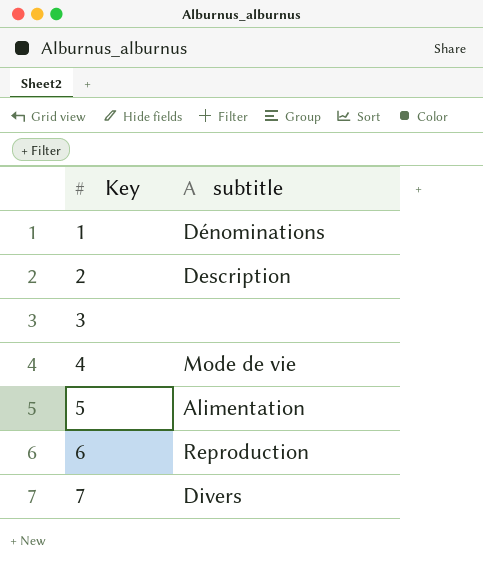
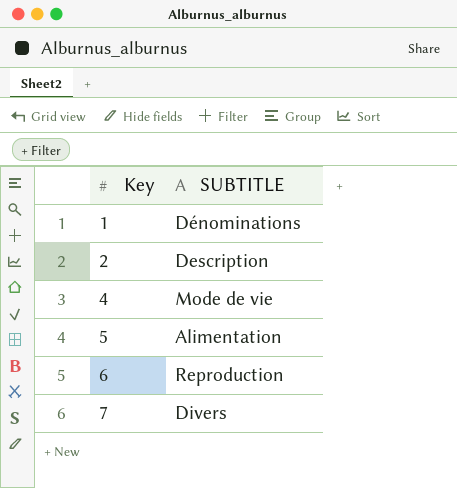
column name: subtitle -> SUBTITLE
row 3: none -> none

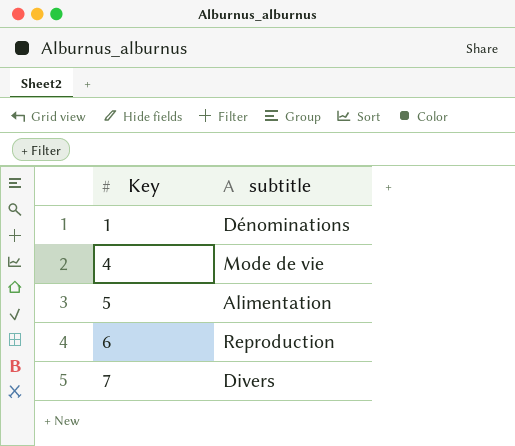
column name: SUBTITLE -> subtitle
row 2: Description -> none

